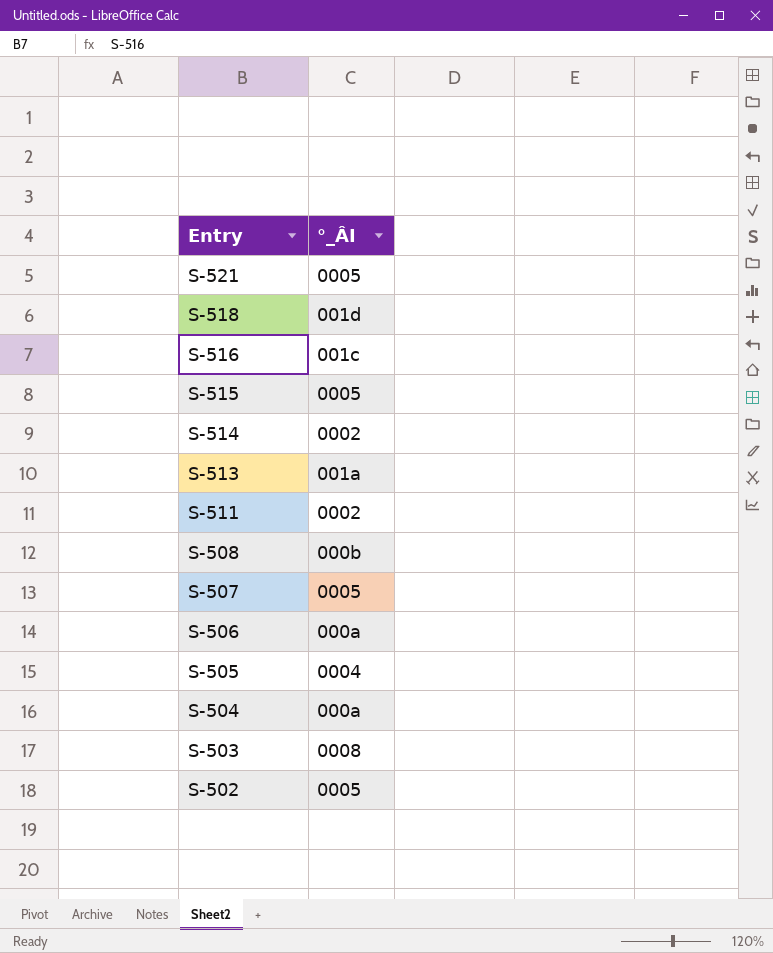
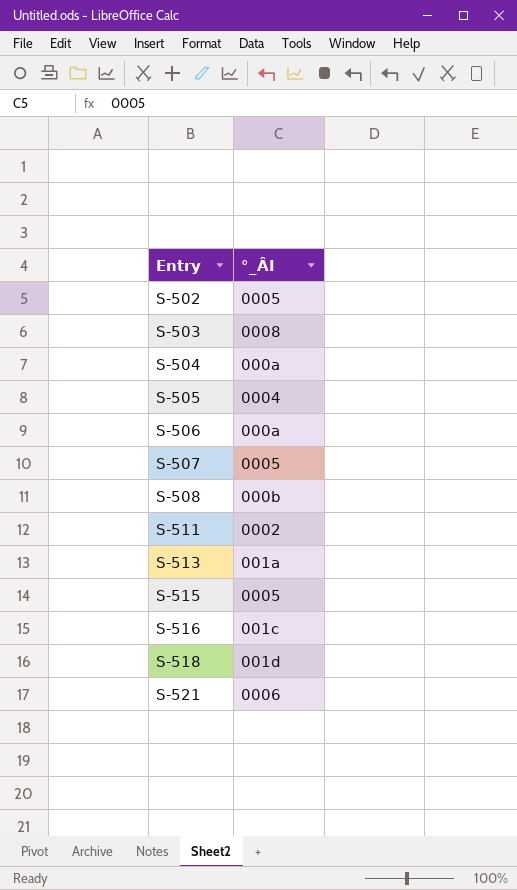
row order: Entry descending -> Entry ascending
row S-514: 0002 -> none
S-521 | °_ÂI: 0005 -> 0006

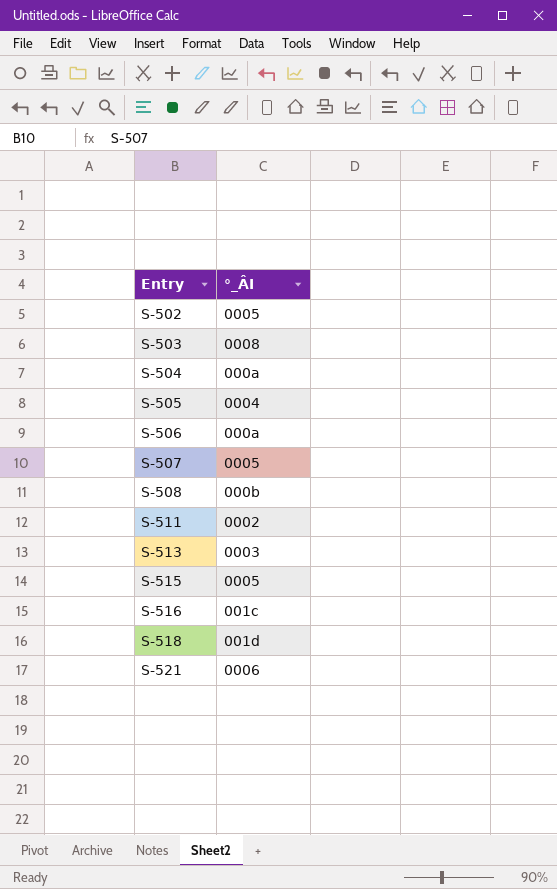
S-513 | °_ÂI: 001a -> 0003

